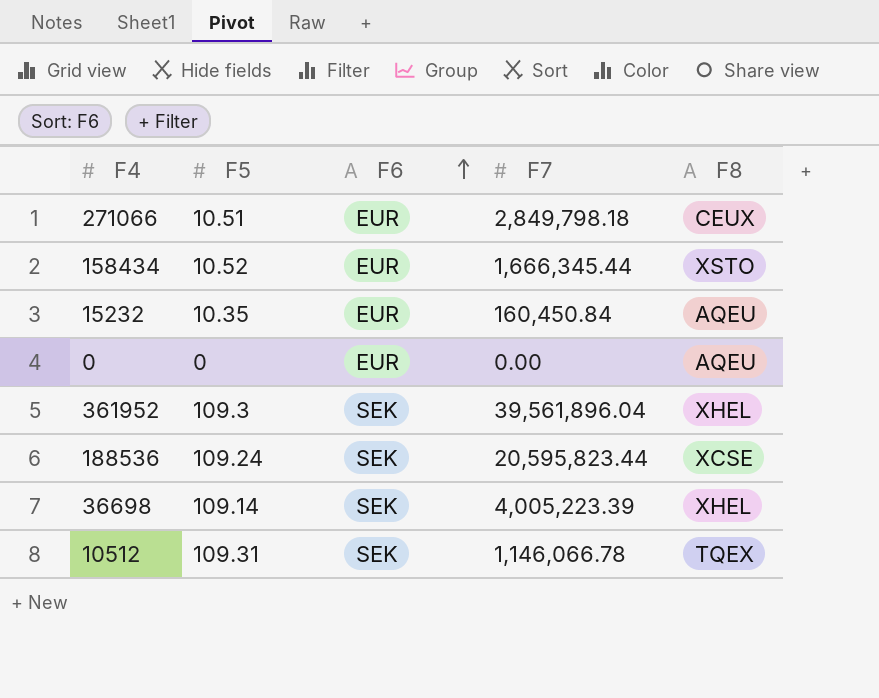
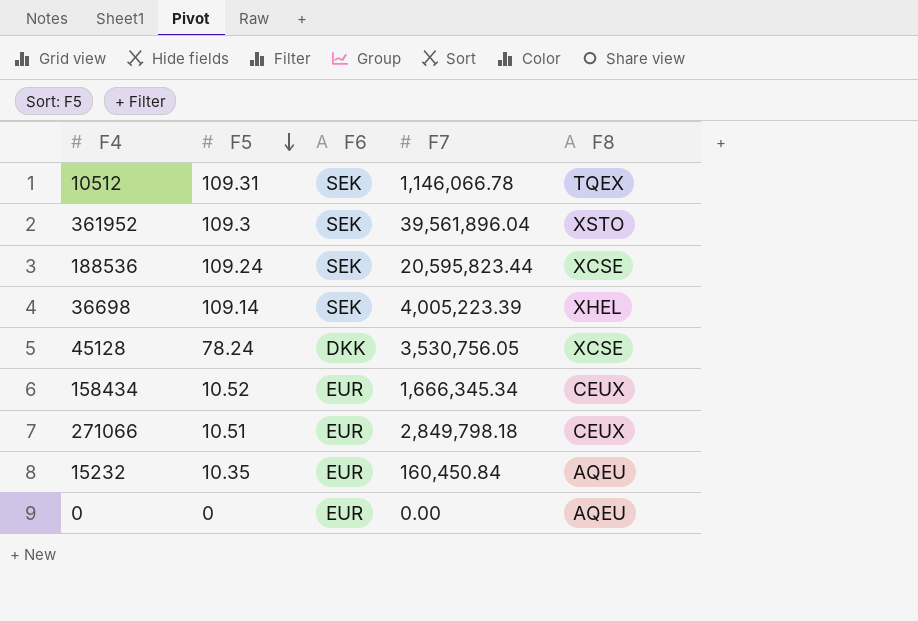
row order: F6 ascending -> F5 descending
361952 | F8: XHEL -> XSTO
row 45128: none -> 78.24 | DKK | 3,530,756.05 | XCSE
158434 | F7: 1,666,345.44 -> 1,666,345.34
158434 | F8: XSTO -> CEUX

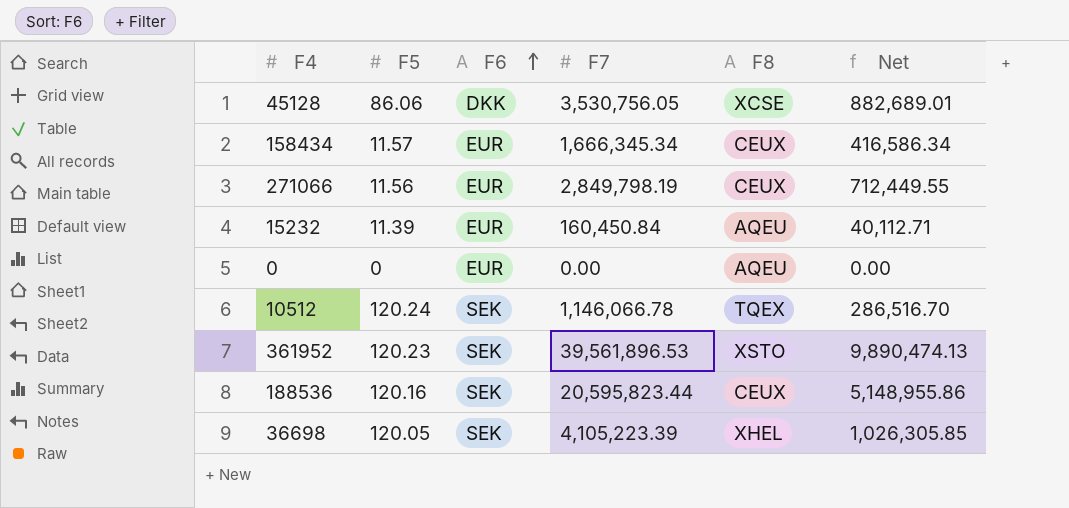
row order: F5 descending -> F6 ascending
column Net | formula: none -> [F7] * 0.25
45128 | F5: 78.24 -> 86.06
158434 | F5: 10.52 -> 11.57
271066 | F5: 10.51 -> 11.56
271066 | F7: 2,849,798.18 -> 2,849,798.19
15232 | F5: 10.35 -> 11.39
10512 | F5: 109.31 -> 120.24
361952 | F5: 109.3 -> 120.23
361952 | F7: 39,561,896.04 -> 39,561,896.53
188536 | F5: 109.24 -> 120.16
188536 | F8: XCSE -> CEUX
36698 | F5: 109.14 -> 120.05
36698 | F7: 4,005,223.39 -> 4,105,223.39

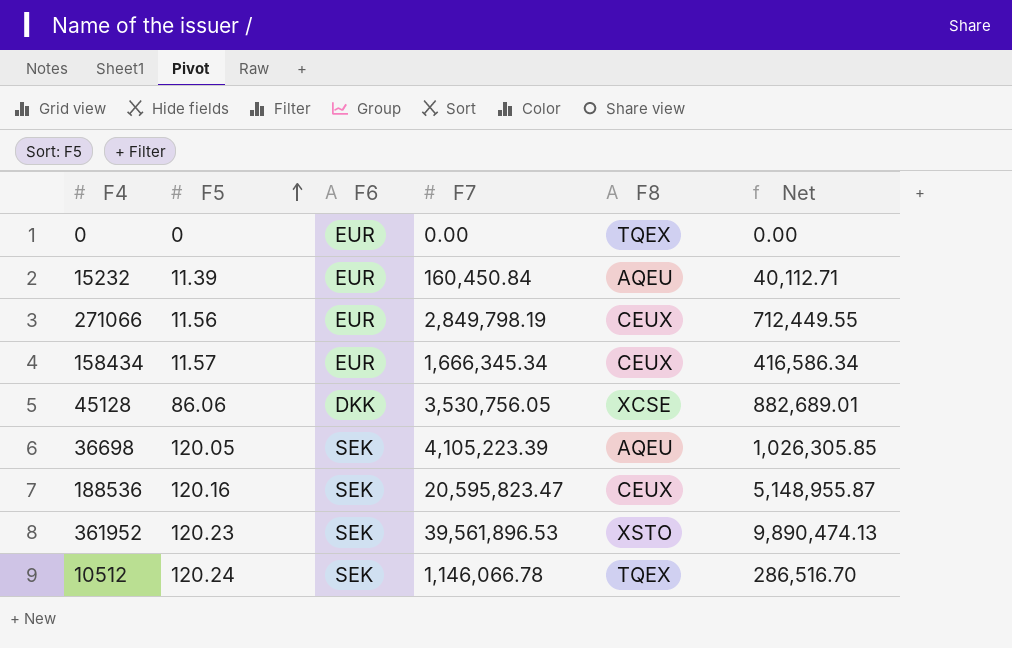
row order: F6 ascending -> F5 ascending
0 | F8: AQEU -> TQEX
36698 | F8: XHEL -> AQEU
188536 | F7: 20,595,823.44 -> 20,595,823.47
188536 | Net: 5,148,955.86 -> 5,148,955.87

